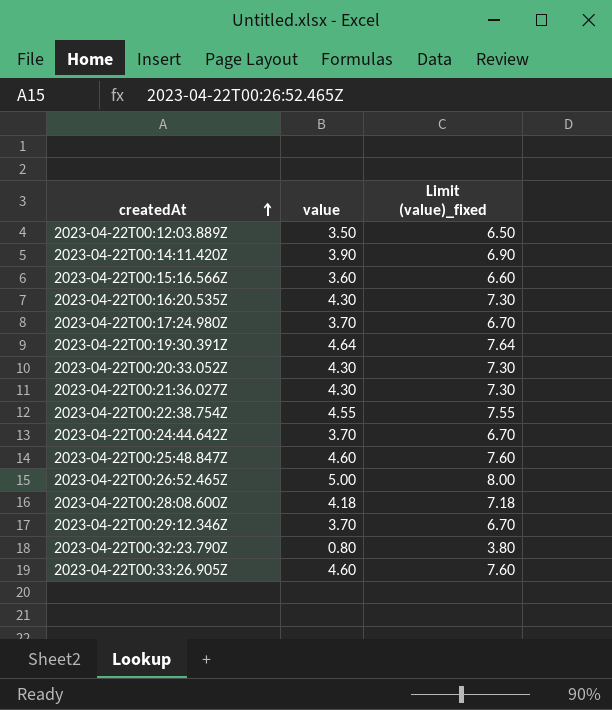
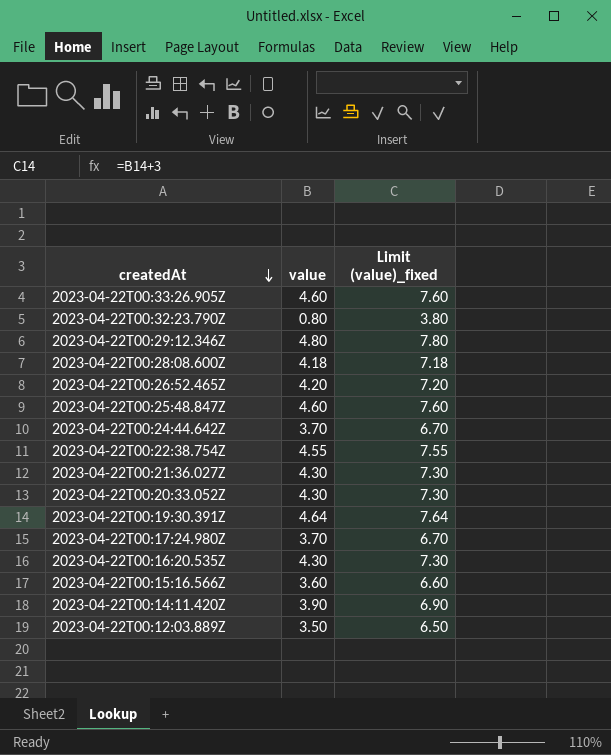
row order: createdAt ascending -> createdAt descending
2023-04-22T00:29:12.346Z | value: 3.70 -> 4.80
2023-04-22T00:29:12.346Z | Limit (value)_fixed: 6.70 -> 7.80
2023-04-22T00:26:52.465Z | value: 5.00 -> 4.20
2023-04-22T00:26:52.465Z | Limit (value)_fixed: 8.00 -> 7.20

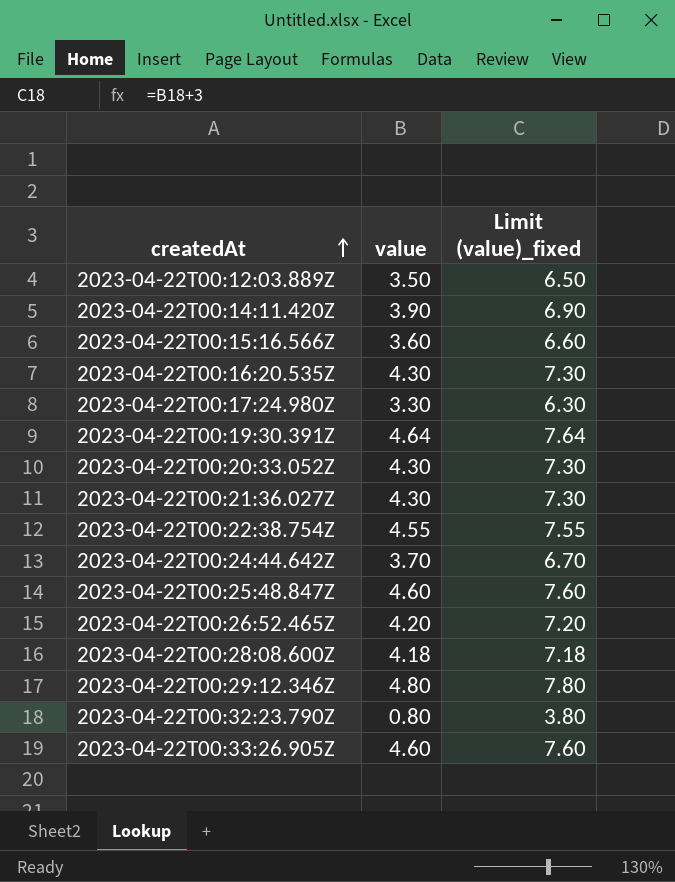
row order: createdAt descending -> createdAt ascending
2023-04-22T00:17:24.980Z | value: 3.70 -> 3.30
2023-04-22T00:17:24.980Z | Limit (value)_fixed: 6.70 -> 6.30

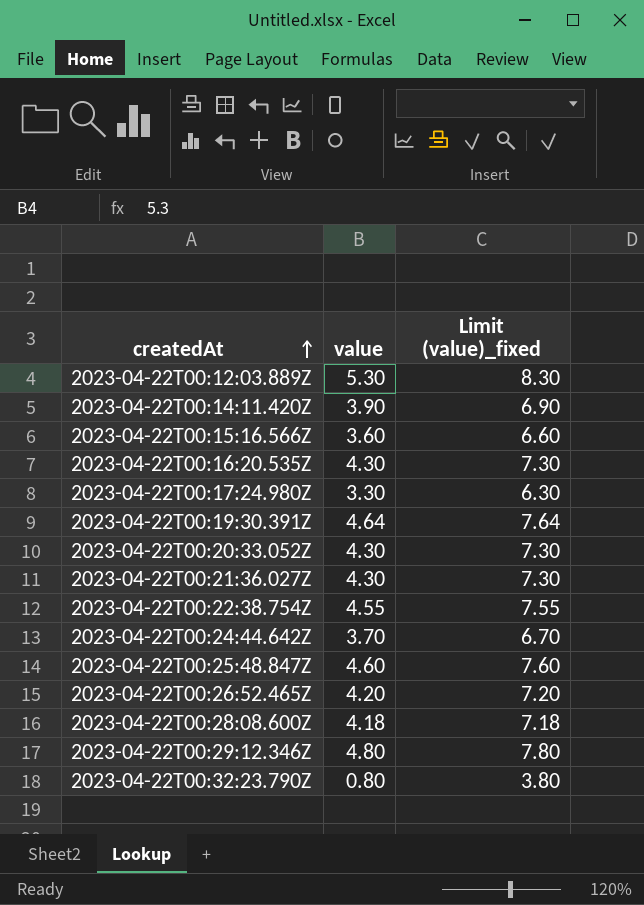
row 2023-04-22T00:33:26.905Z: 4.60 | 7.60 -> none
2023-04-22T00:12:03.889Z | value: 3.50 -> 5.30
2023-04-22T00:12:03.889Z | Limit (value)_fixed: 6.50 -> 8.30

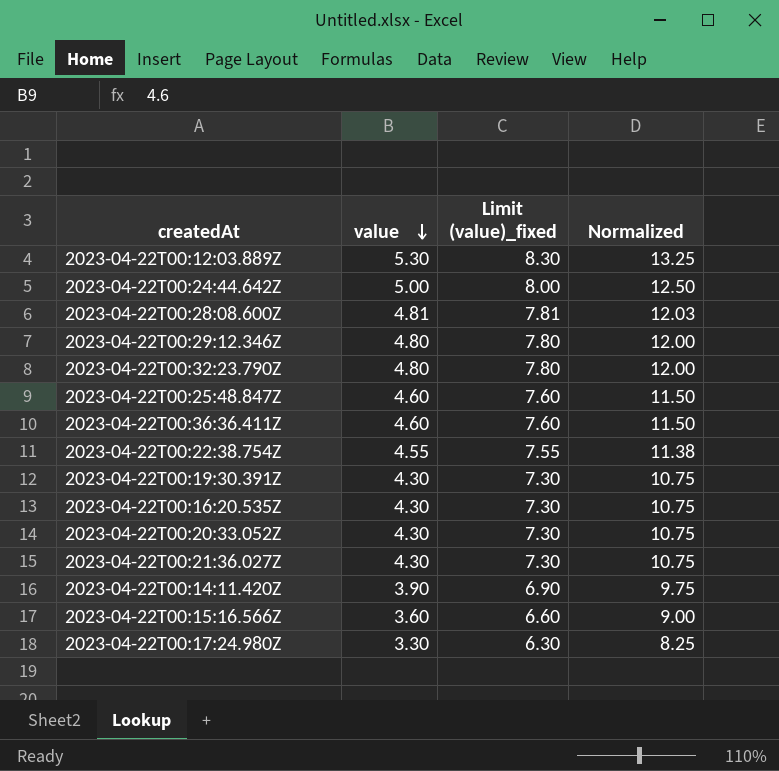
row order: createdAt ascending -> value descending
column Normalized | formula: none -> [value] * 2.5
row 2023-04-22T00:26:52.465Z: 4.20 | 7.20 -> none
2023-04-22T00:24:44.642Z | value: 3.70 -> 5.00
2023-04-22T00:24:44.642Z | Limit (value)_fixed: 6.70 -> 8.00
2023-04-22T00:28:08.600Z | value: 4.18 -> 4.81
2023-04-22T00:28:08.600Z | Limit (value)_fixed: 7.18 -> 7.81
2023-04-22T00:32:23.790Z | value: 0.80 -> 4.80
2023-04-22T00:32:23.790Z | Limit (value)_fixed: 3.80 -> 7.80
row 2023-04-22T00:36:36.411Z: none -> 4.60 | 7.60 | 11.50
2023-04-22T00:19:30.391Z | value: 4.64 -> 4.30
2023-04-22T00:19:30.391Z | Limit (value)_fixed: 7.64 -> 7.30

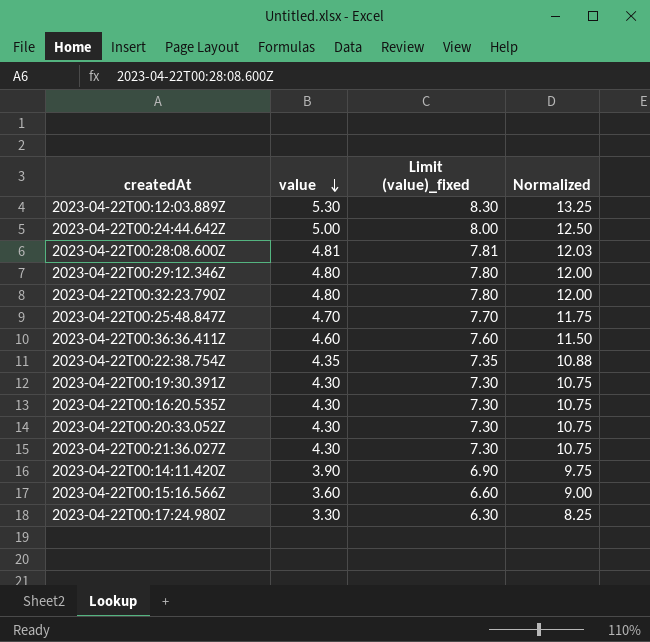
2023-04-22T00:25:48.847Z | value: 4.60 -> 4.70
2023-04-22T00:25:48.847Z | Limit (value)_fixed: 7.60 -> 7.70
2023-04-22T00:25:48.847Z | Normalized: 11.50 -> 11.75
2023-04-22T00:22:38.754Z | value: 4.55 -> 4.35
2023-04-22T00:22:38.754Z | Limit (value)_fixed: 7.55 -> 7.35
2023-04-22T00:22:38.754Z | Normalized: 11.38 -> 10.88

